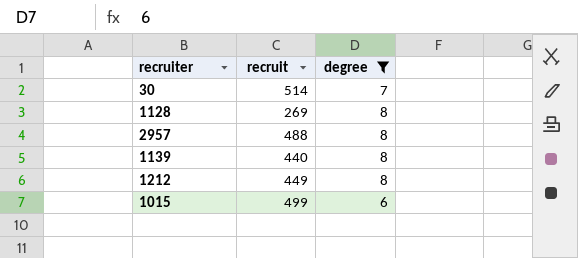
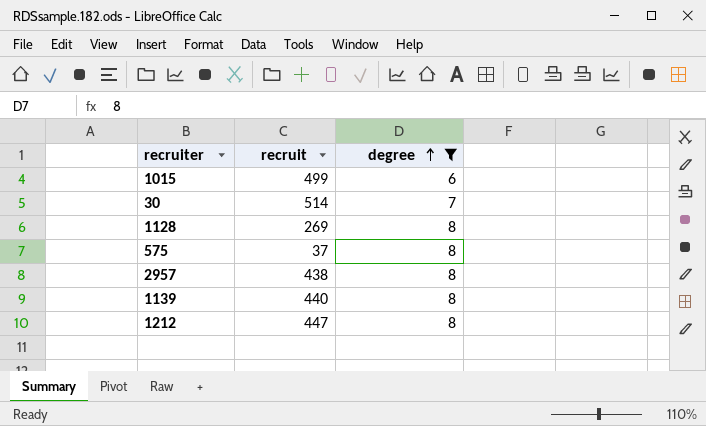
row order: none -> degree ascending
row 575: none -> 37 | 8
2957 | recruit: 488 -> 438
1212 | recruit: 449 -> 447

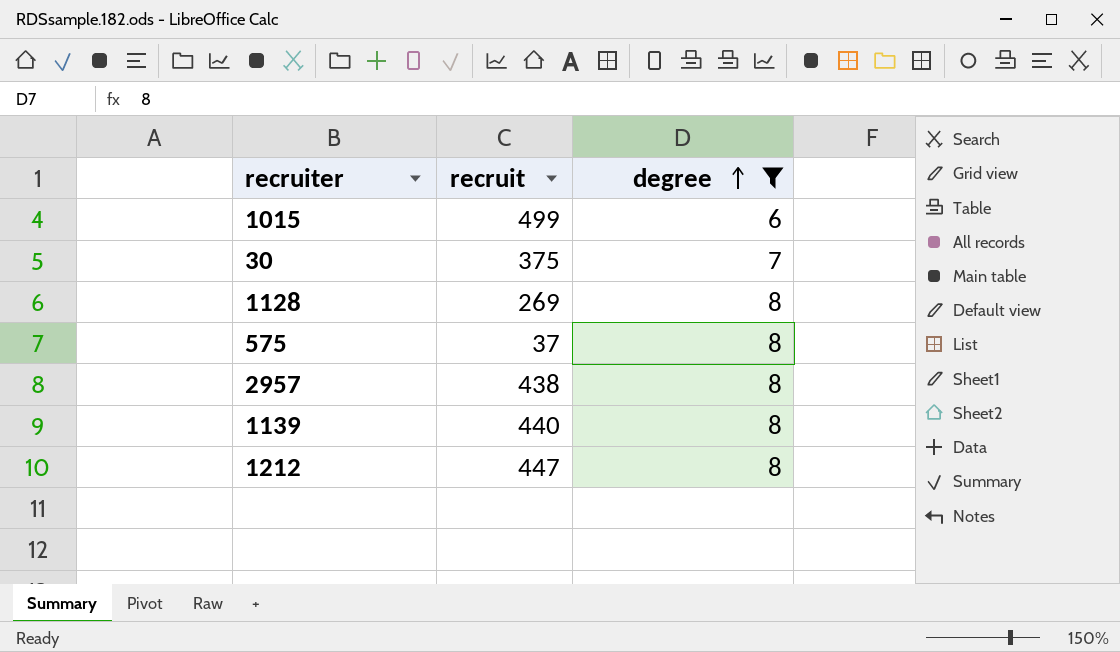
30 | recruit: 514 -> 375

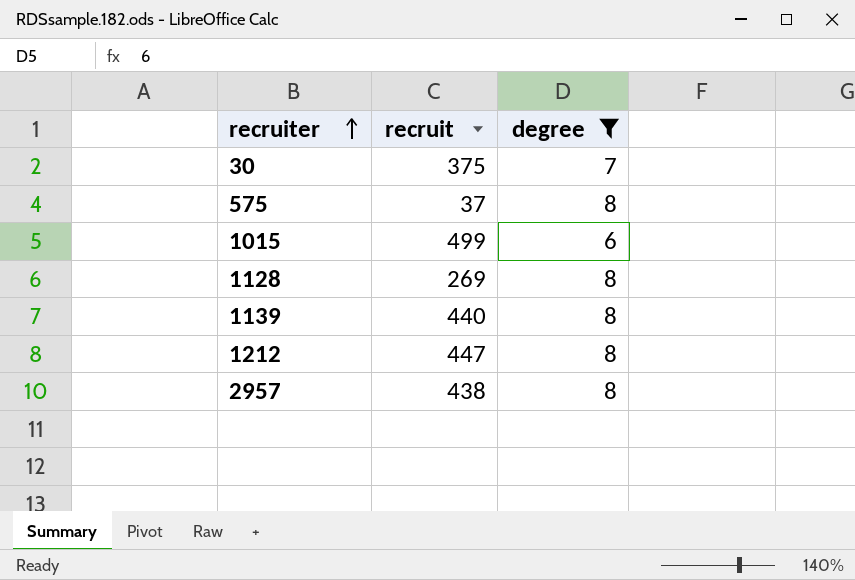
row order: degree ascending -> recruiter ascending

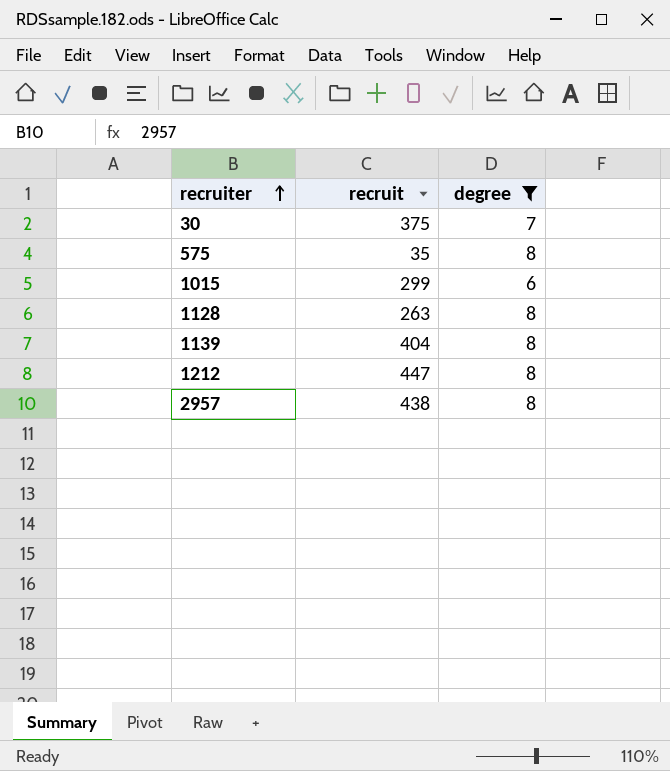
575 | recruit: 37 -> 35
1015 | recruit: 499 -> 299
1128 | recruit: 269 -> 263
1139 | recruit: 440 -> 404

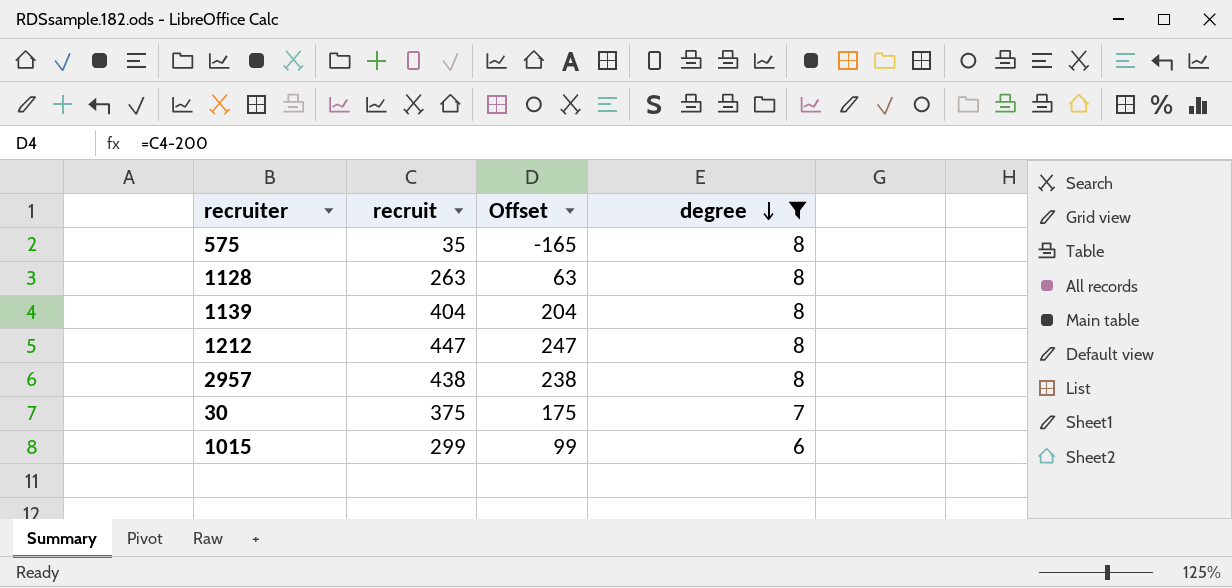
row order: recruiter ascending -> degree descending
column Offset | formula: none -> [recruit] - 200

